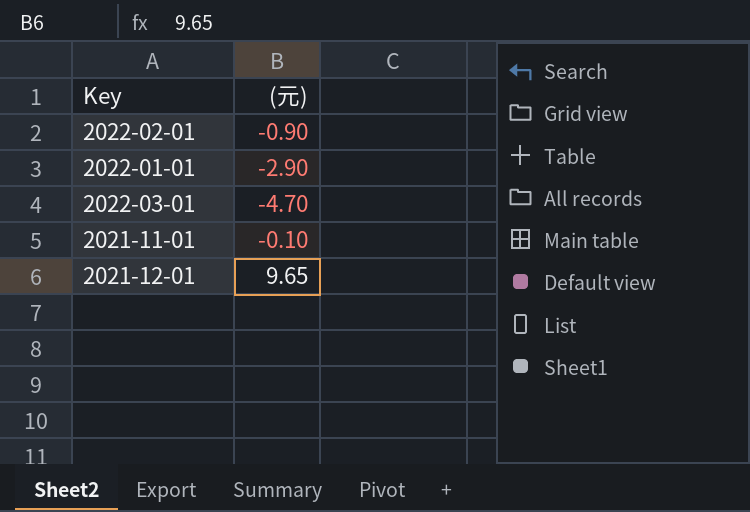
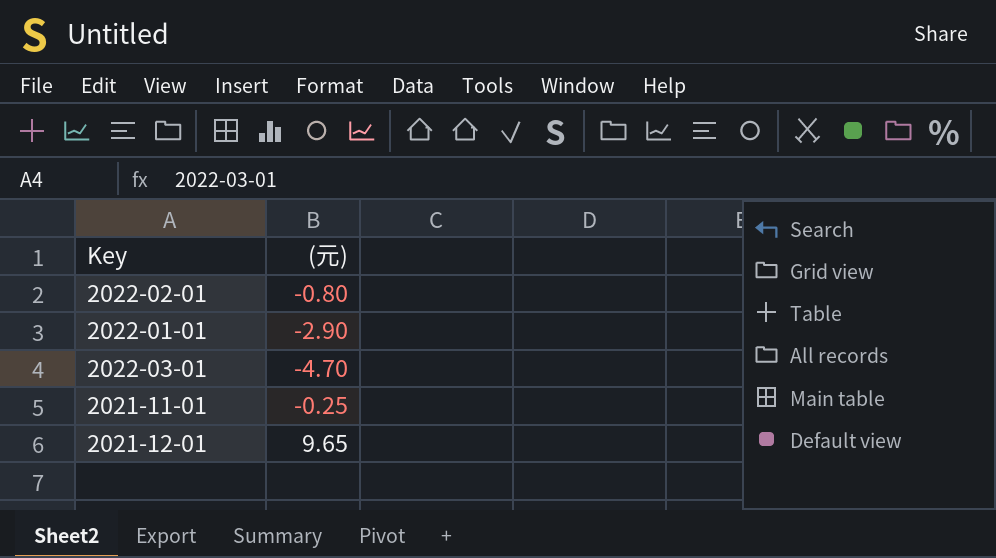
2022-02-01 | (元): -0.90 -> -0.80
2021-11-01 | (元): -0.10 -> -0.25

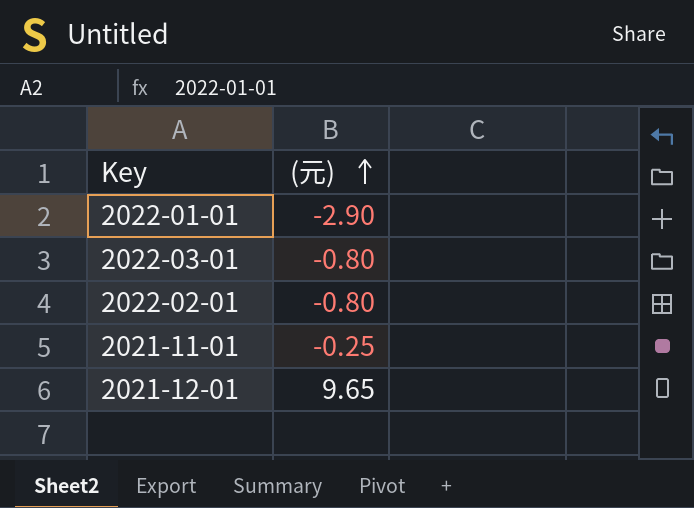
row order: none -> (元) ascending
2022-03-01 | (元): -4.70 -> -0.80

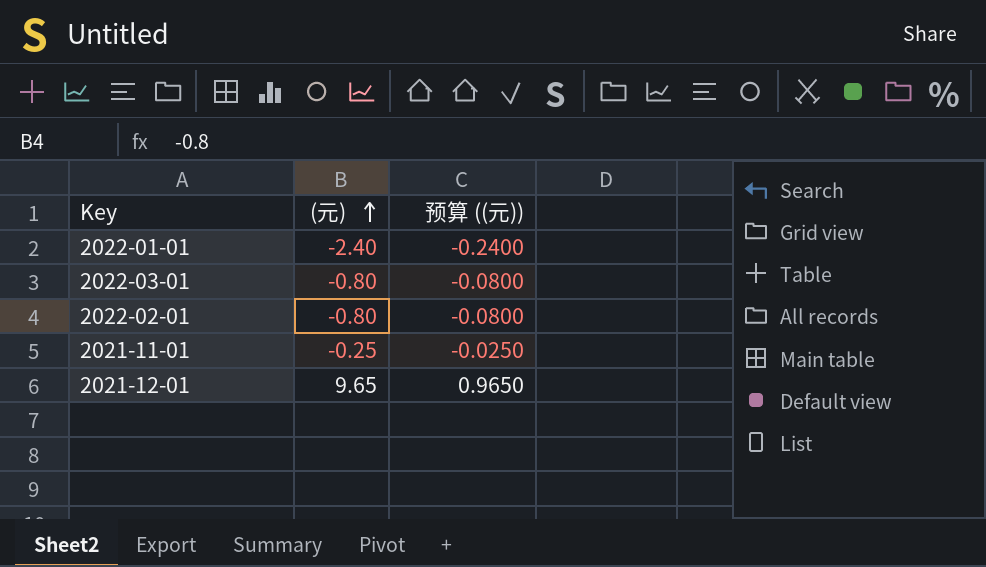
column 预算 ((元)) | formula: none -> [(元)] * 0.1
2022-01-01 | (元): -2.90 -> -2.40

